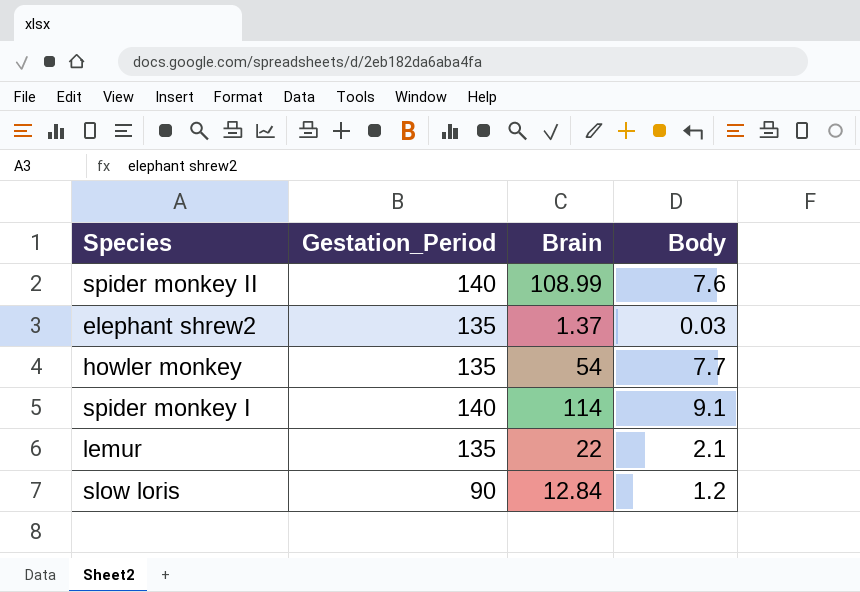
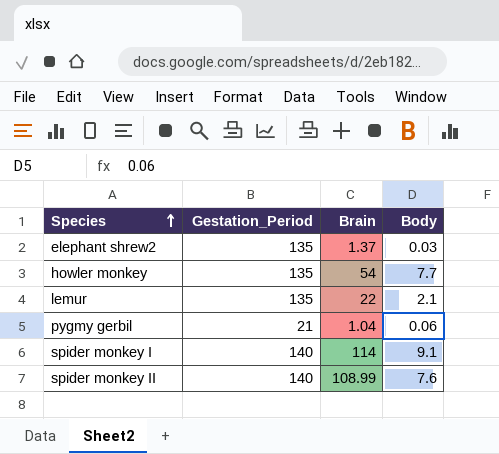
row order: none -> Species ascending
row slow loris: 90 | 12.84 | 1.2 -> none
row pygmy gerbil: none -> 21 | 1.04 | 0.06

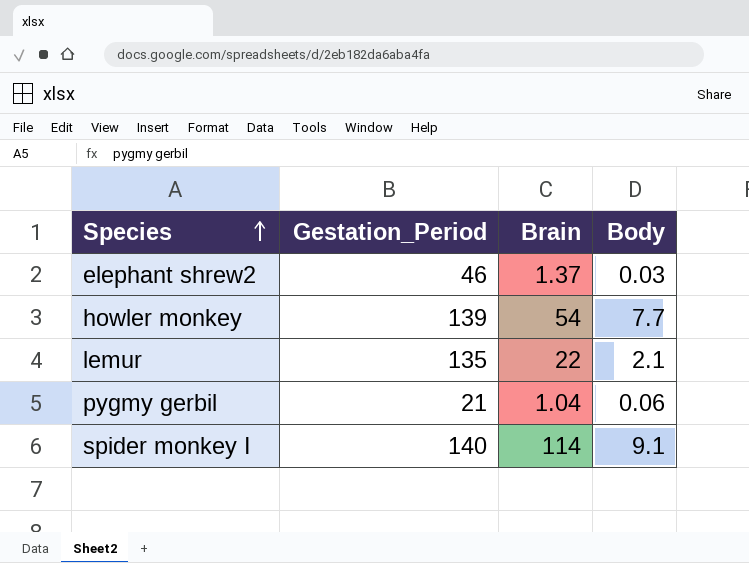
row spider monkey II: 140 | 108.99 | 7.6 -> none
elephant shrew2 | Gestation_Period: 135 -> 46
howler monkey | Gestation_Period: 135 -> 139

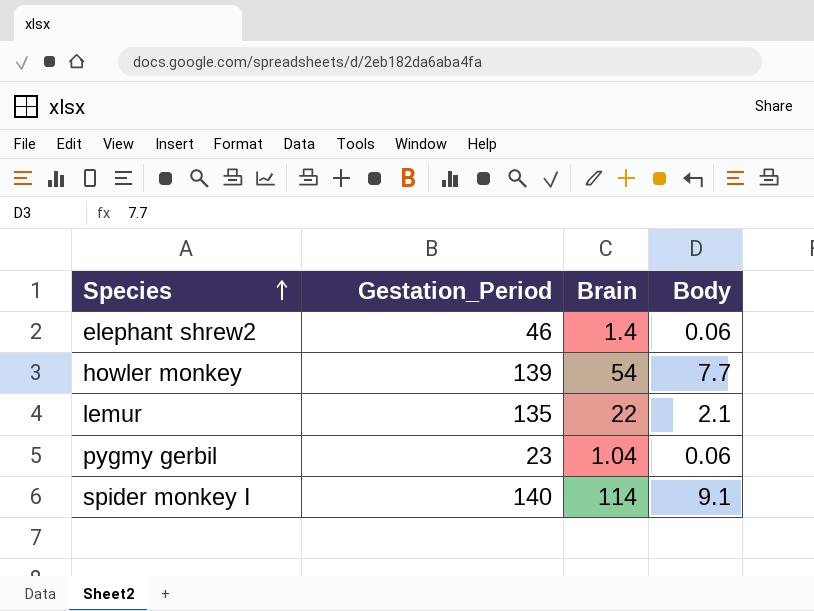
elephant shrew2 | Brain: 1.37 -> 1.4
elephant shrew2 | Body: 0.03 -> 0.06
pygmy gerbil | Gestation_Period: 21 -> 23

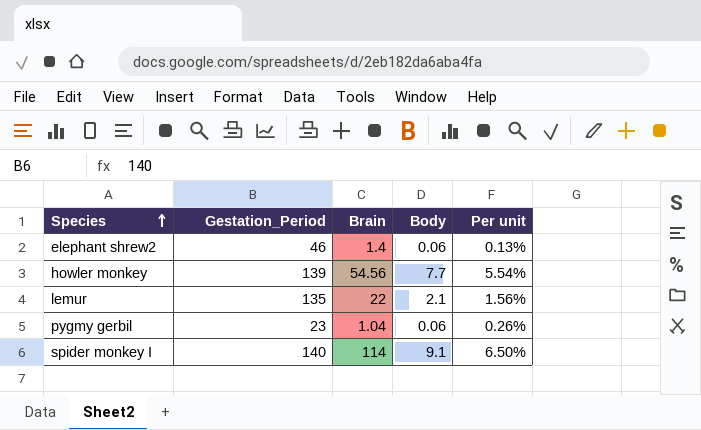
column Per unit | formula: none -> [Body] / [Gestation_Period]
howler monkey | Brain: 54 -> 54.56

